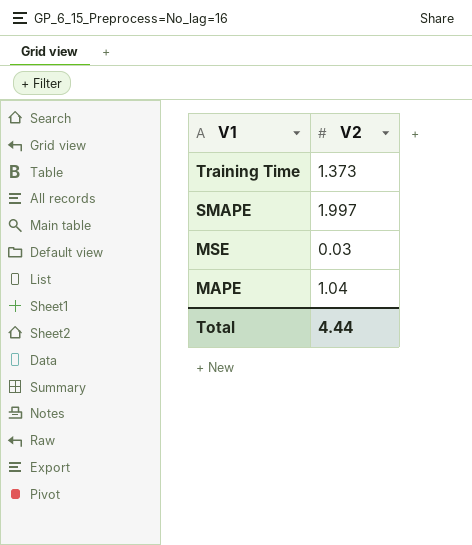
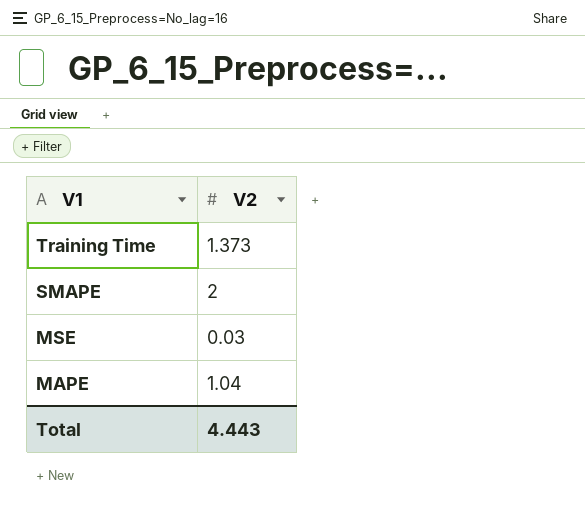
SMAPE | V2: 1.997 -> 2
Total | V2: 4.44 -> 4.443

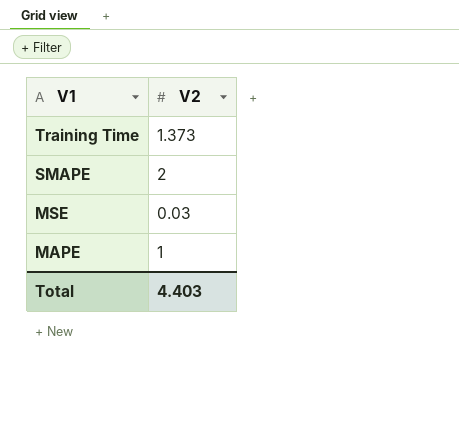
MAPE | V2: 1.04 -> 1
Total | V2: 4.443 -> 4.403

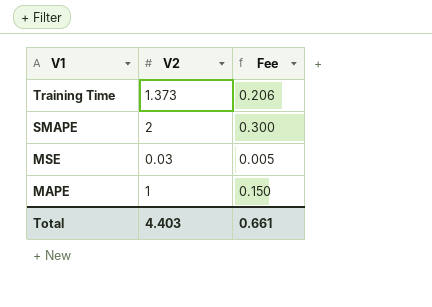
column Fee | formula: none -> [V2] * 0.15

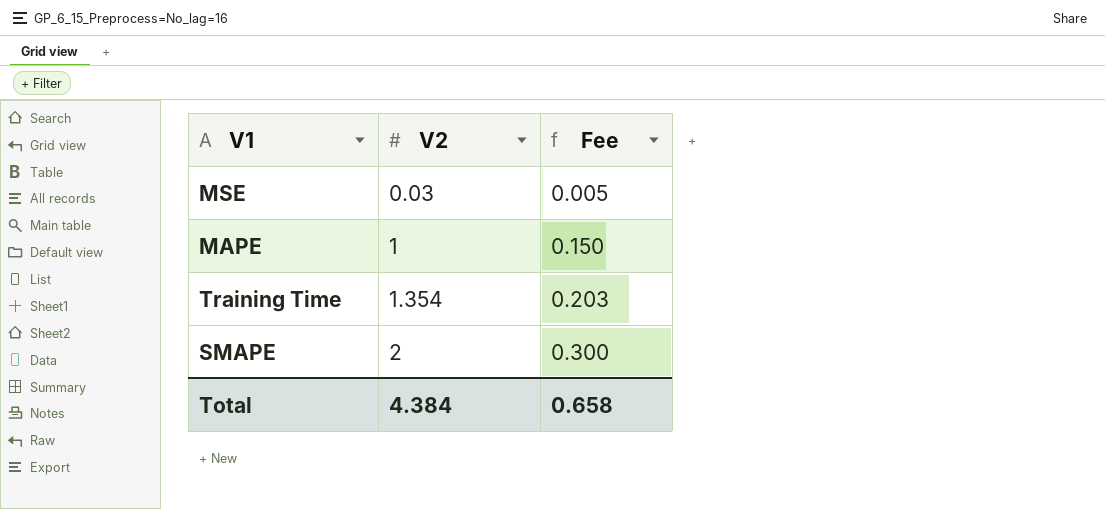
row order: V1 descending -> V2 ascending
Training Time | V2: 1.373 -> 1.354
Training Time | Fee: 0.206 -> 0.203
Total | V2: 4.403 -> 4.384
Total | Fee: 0.661 -> 0.658

